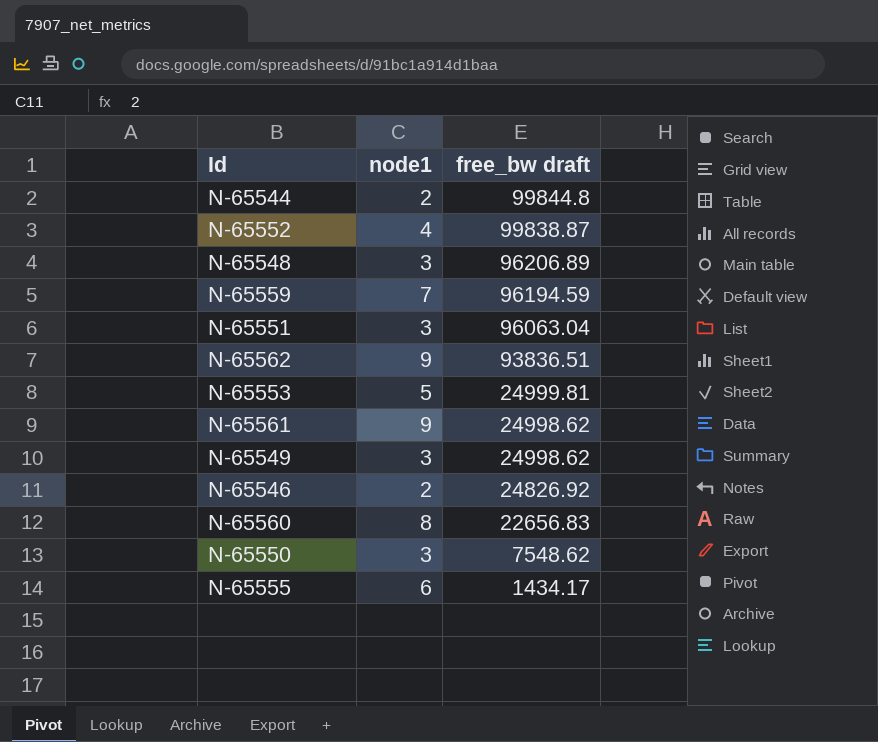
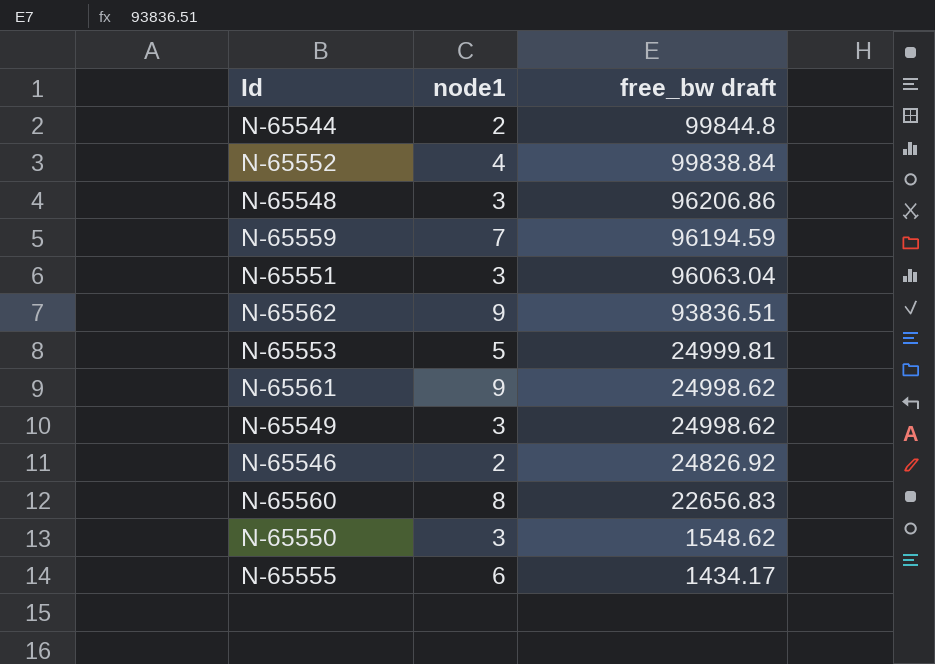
N-65552 | free_bw draft: 99838.87 -> 99838.84
N-65548 | free_bw draft: 96206.89 -> 96206.86
N-65550 | free_bw draft: 7548.62 -> 1548.62

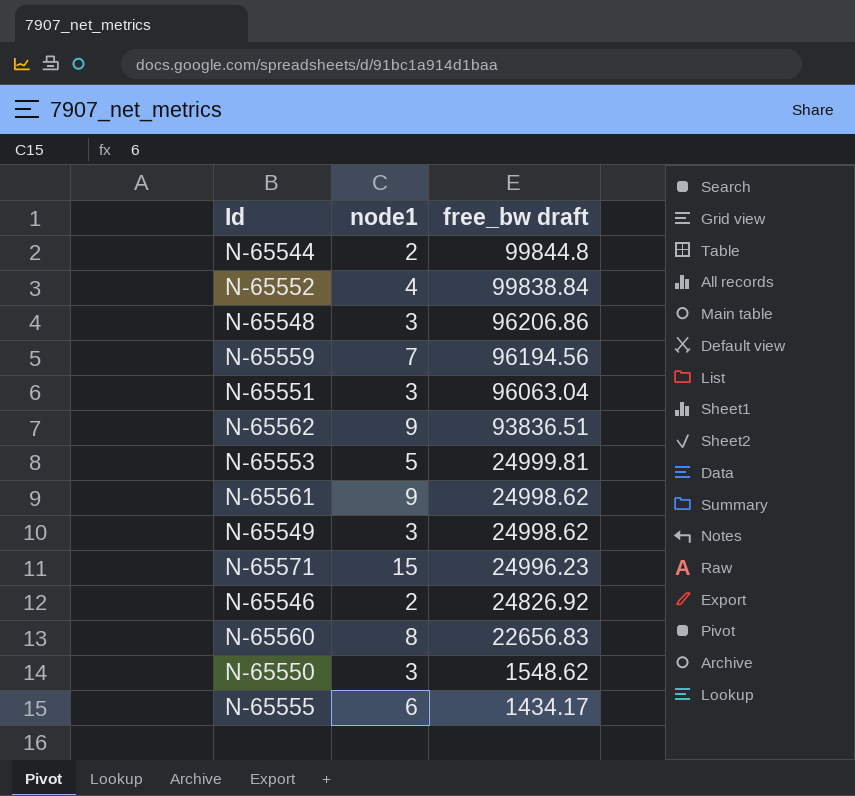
N-65559 | free_bw draft: 96194.59 -> 96194.56
row N-65571: none -> 15 | 24996.23

